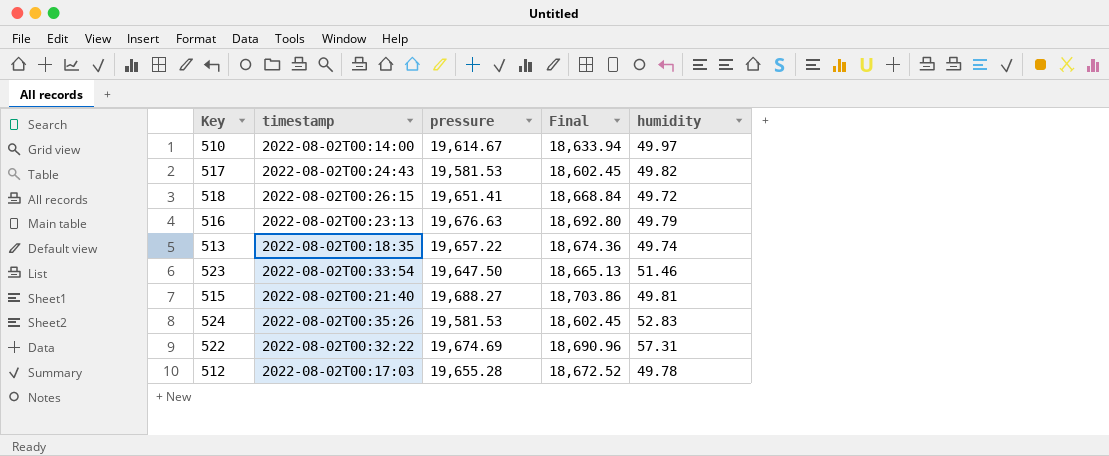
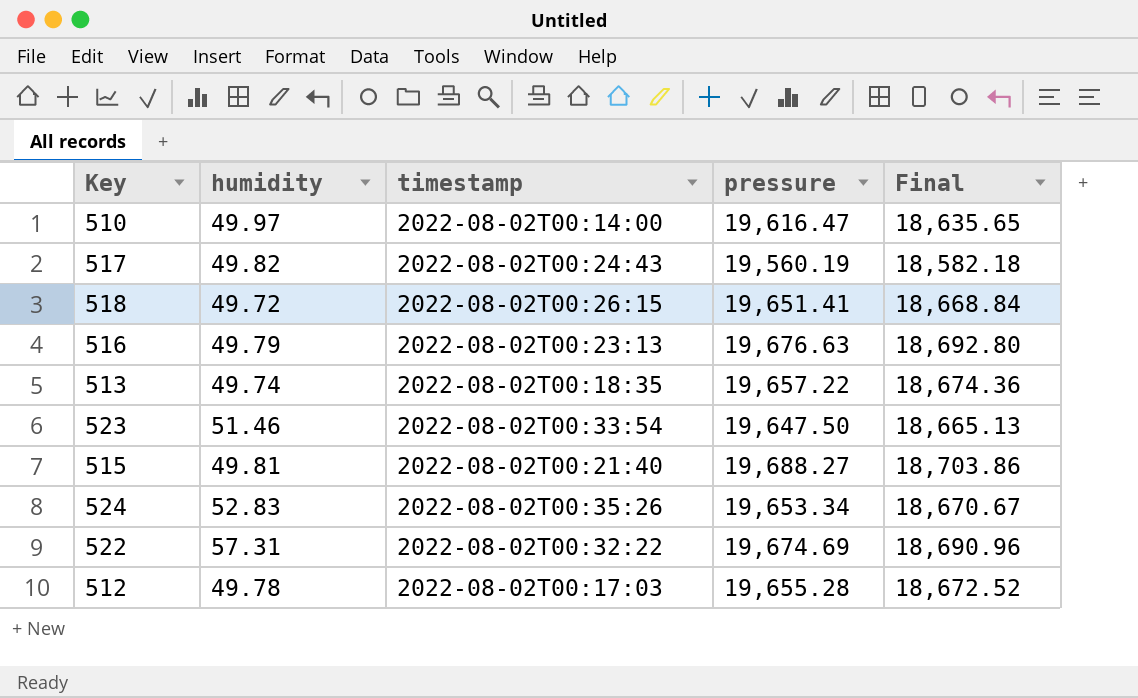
column humidity | position: 5 -> 2
510 | pressure: 19,614.67 -> 19,616.47
510 | Final: 18,633.94 -> 18,635.65
517 | pressure: 19,581.53 -> 19,560.19
517 | Final: 18,602.45 -> 18,582.18
524 | pressure: 19,581.53 -> 19,653.34
524 | Final: 18,602.45 -> 18,670.67

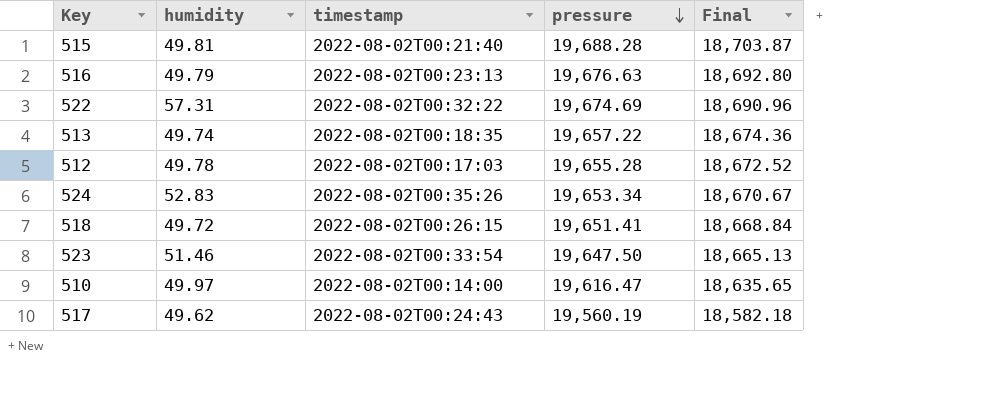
row order: none -> pressure descending
515 | pressure: 19,688.27 -> 19,688.28
515 | Final: 18,703.86 -> 18,703.87
517 | humidity: 49.82 -> 49.62

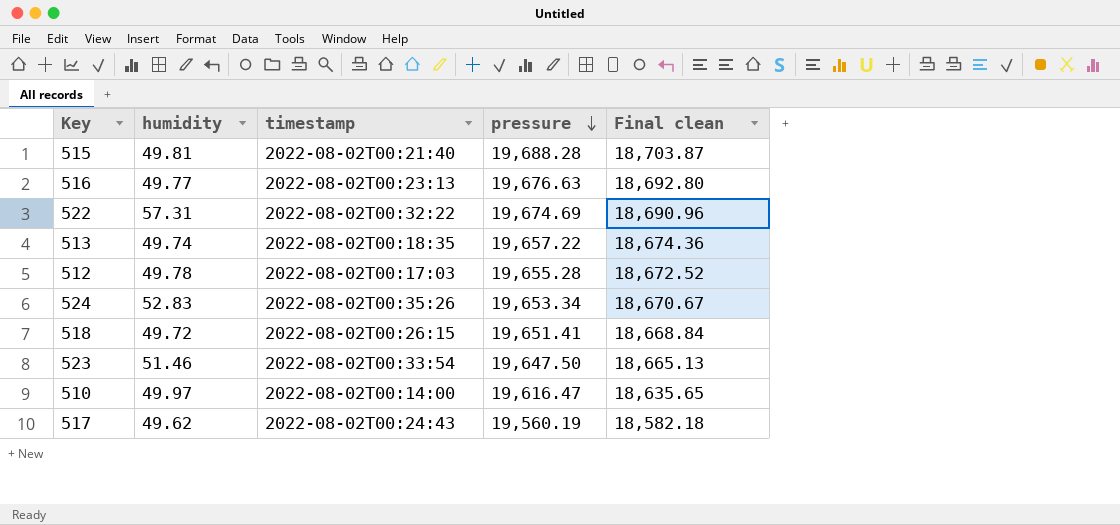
column name: Final -> Final clean
516 | humidity: 49.79 -> 49.77

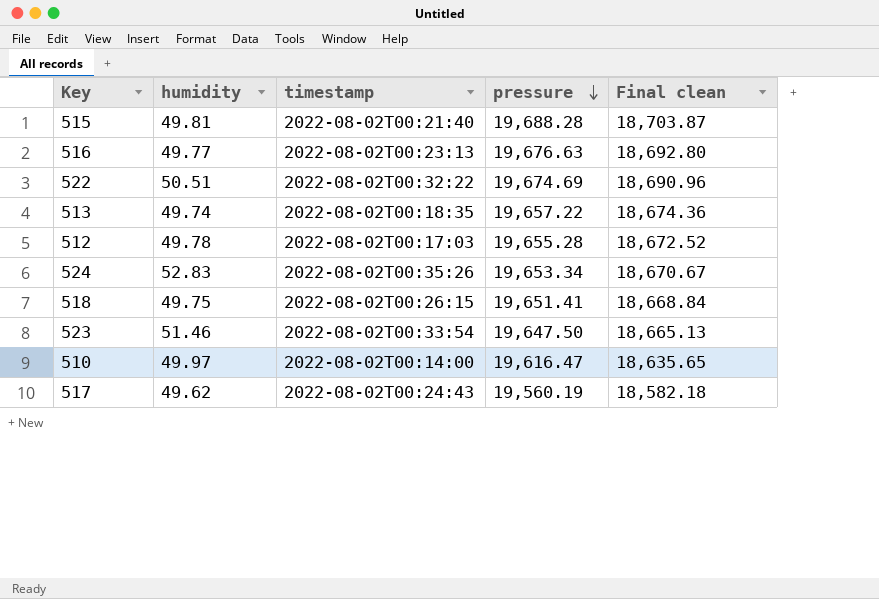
522 | humidity: 57.31 -> 50.51
518 | humidity: 49.72 -> 49.75

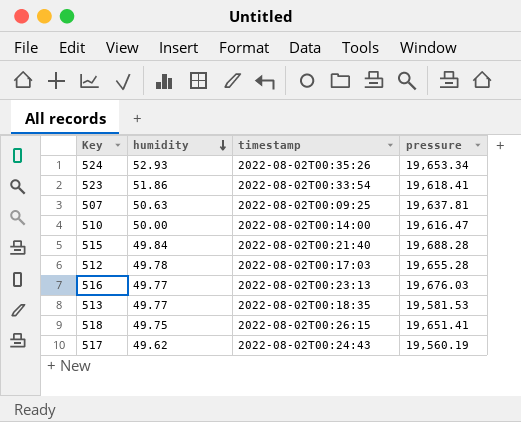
row order: pressure descending -> humidity descending
column Final clean | formula: [pressure] * 0.95 -> none
row 522: 50.51 | 2022-08-02T00:32:22 | 19,674.69 | 18,690.96 -> none
524 | humidity: 52.83 -> 52.93
523 | humidity: 51.46 -> 51.86
523 | pressure: 19,647.50 -> 19,618.41
row 507: none -> 50.63 | 2022-08-02T00:09:25 | 19,637.81
510 | humidity: 49.97 -> 50.00
515 | humidity: 49.81 -> 49.84
516 | pressure: 19,676.63 -> 19,676.03
513 | humidity: 49.74 -> 49.77
513 | pressure: 19,657.22 -> 19,581.53

